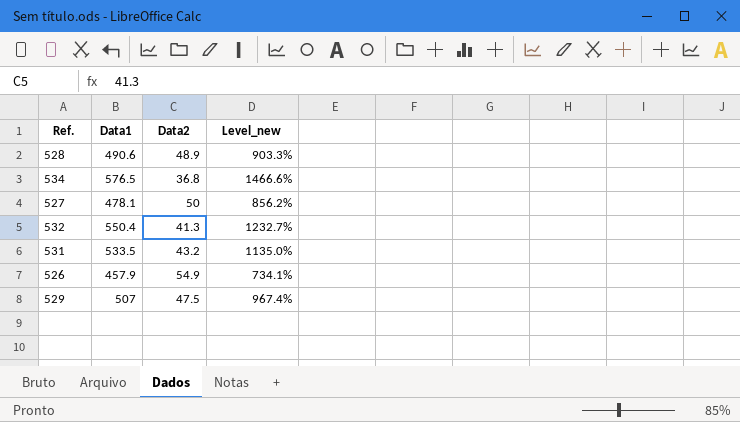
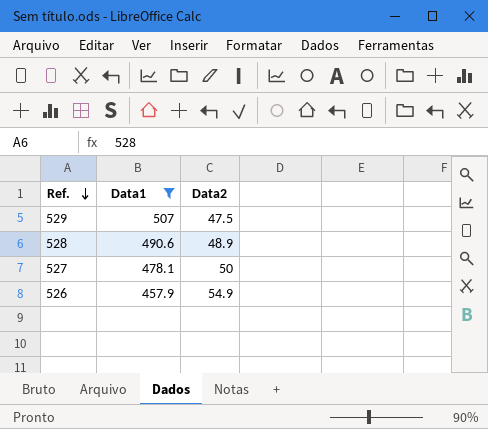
filter: none -> Data1 <= 507
row order: none -> Ref. descending
column Level_new | formula: ([Data1] - [Data2]) / [Data2] -> none

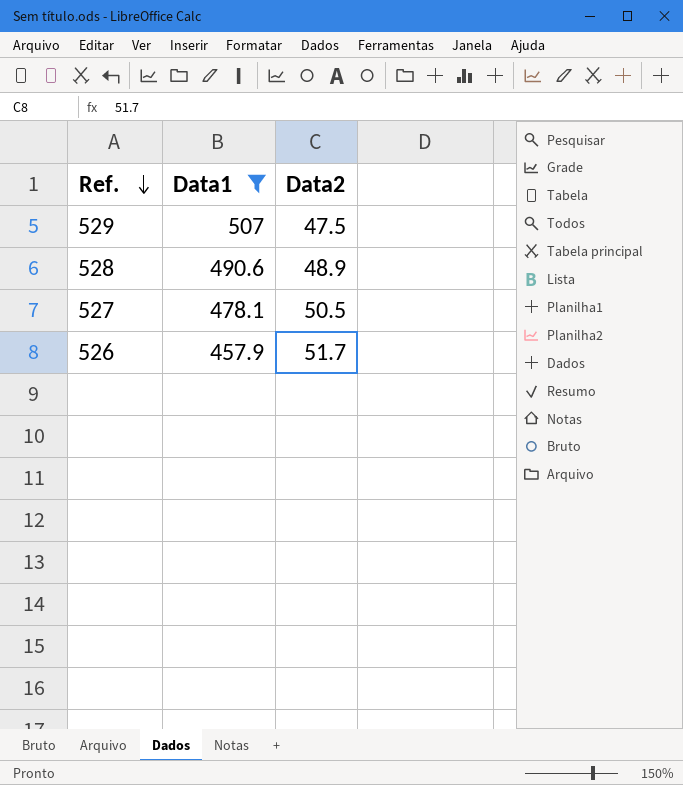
527 | Data2: 50 -> 50.5
526 | Data2: 54.9 -> 51.7

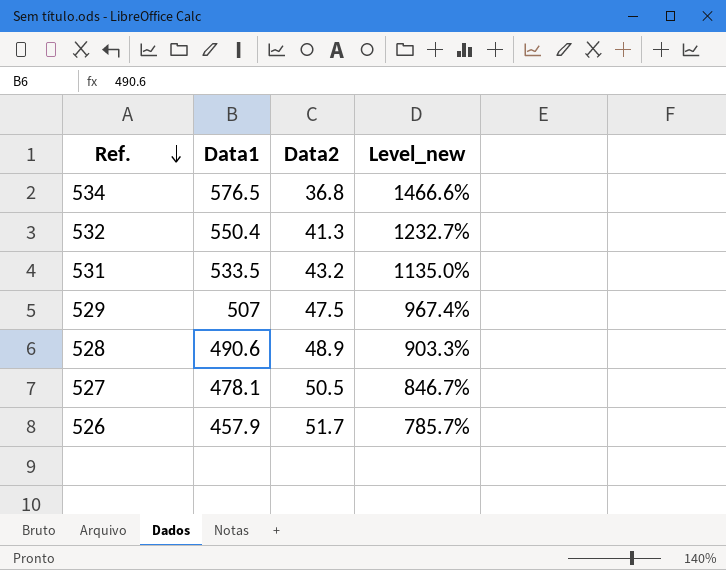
filter: Data1 <= 507 -> none
column Level_new | formula: none -> ([Data1] - [Data2]) / [Data2]

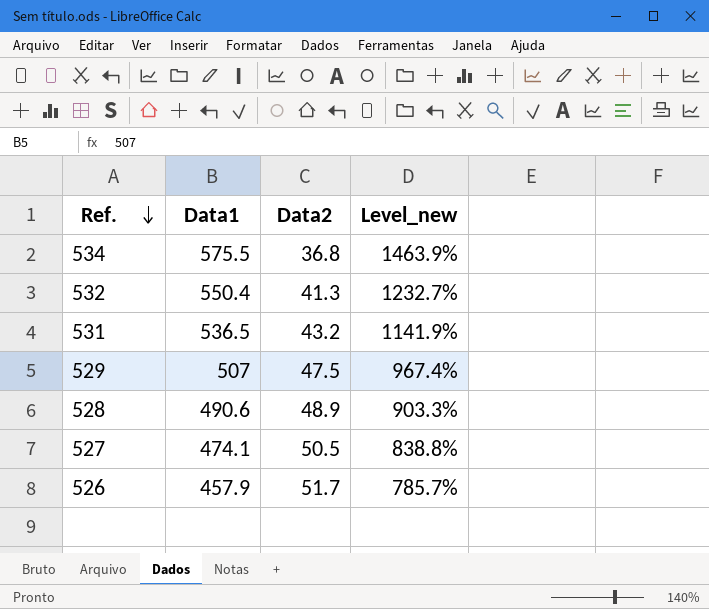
534 | Data1: 576.5 -> 575.5
534 | Level_new: 1466.6% -> 1463.9%
531 | Data1: 533.5 -> 536.5
531 | Level_new: 1135.0% -> 1141.9%
527 | Data1: 478.1 -> 474.1
527 | Level_new: 846.7% -> 838.8%

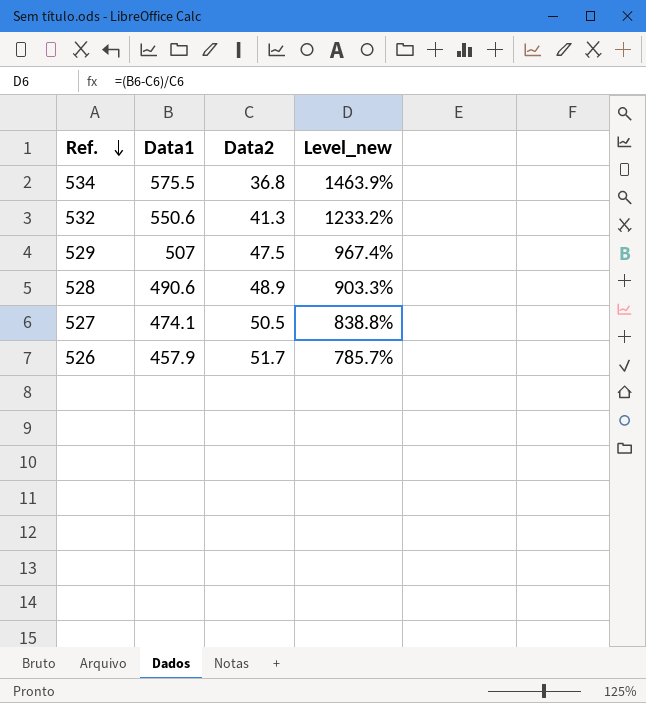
row 531: 536.5 | 43.2 | 1141.9% -> none
532 | Data1: 550.4 -> 550.6
532 | Level_new: 1232.7% -> 1233.2%

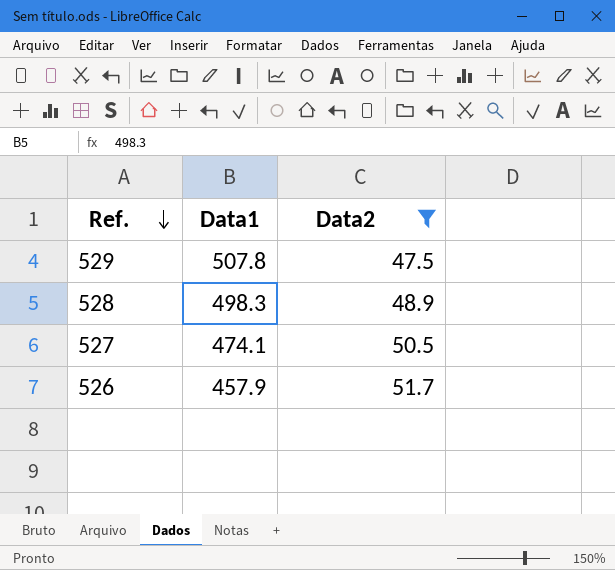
filter: none -> Data2 >= 47.5
column Level_new | formula: ([Data1] - [Data2]) / [Data2] -> none
529 | Data1: 507 -> 507.8
528 | Data1: 490.6 -> 498.3

